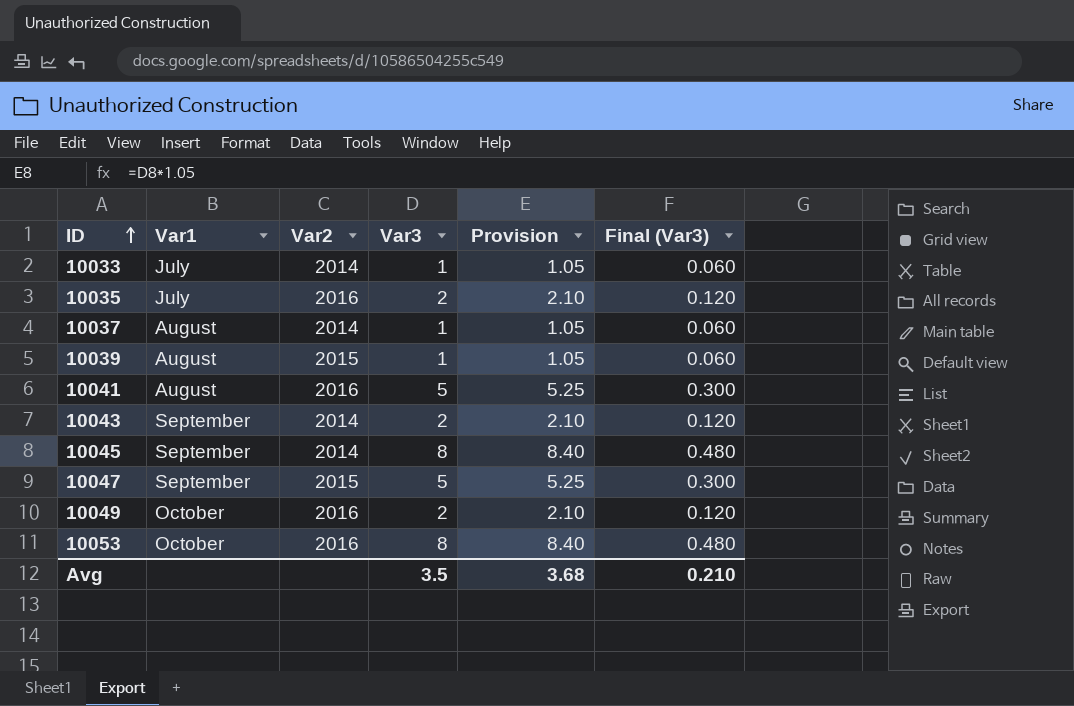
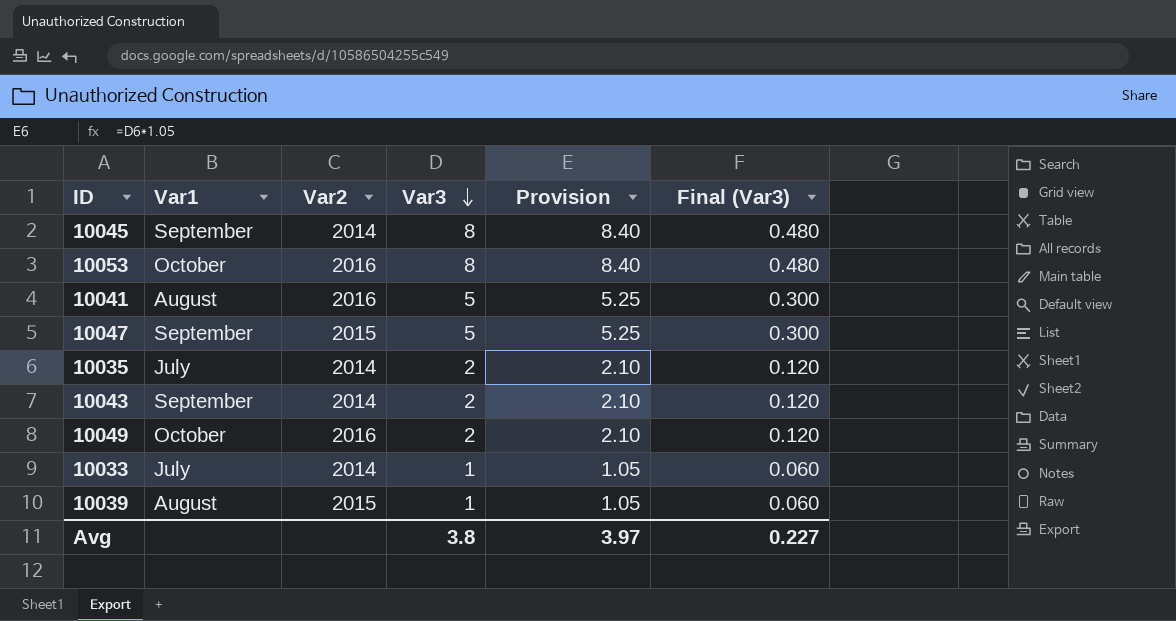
row order: ID ascending -> Var3 descending
row 10037: August | 2014 | 1 | 1.05 | 0.060 -> none
10035 | Var2: 2016 -> 2014
Avg | Var3: 3.5 -> 3.8
Avg | Provision: 3.68 -> 3.97
Avg | Final (Var3): 0.210 -> 0.227

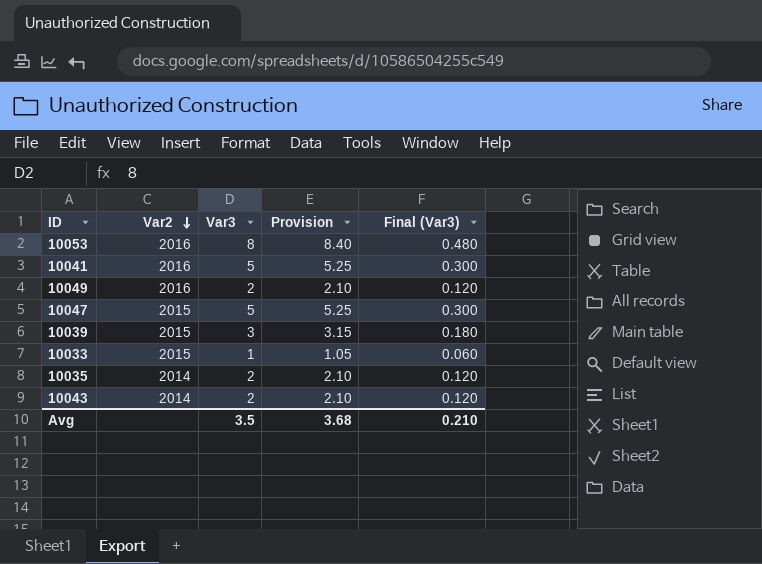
row order: Var3 descending -> Var2 descending
column Var1 | position: 2 -> none
row 10045: September | 2014 | 8 | 8.40 | 0.480 -> none
10039 | Var3: 1 -> 3
10039 | Provision: 1.05 -> 3.15
10039 | Final (Var3): 0.060 -> 0.180
10033 | Var2: 2014 -> 2015
Avg | Var3: 3.8 -> 3.5
Avg | Provision: 3.97 -> 3.68
Avg | Final (Var3): 0.227 -> 0.210

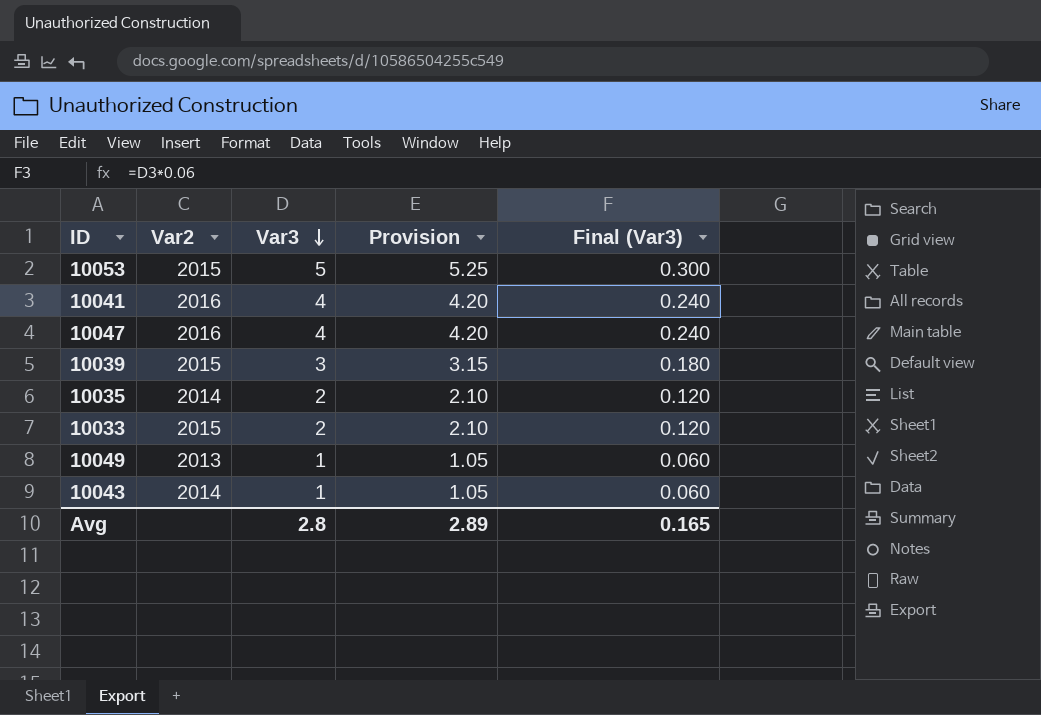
row order: Var2 descending -> Var3 descending
10053 | Var2: 2016 -> 2015
10053 | Var3: 8 -> 5
10053 | Provision: 8.40 -> 5.25
10053 | Final (Var3): 0.480 -> 0.300
10041 | Var3: 5 -> 4
10041 | Provision: 5.25 -> 4.20
10041 | Final (Var3): 0.300 -> 0.240
10047 | Var2: 2015 -> 2016
10047 | Var3: 5 -> 4
10047 | Provision: 5.25 -> 4.20
10047 | Final (Var3): 0.300 -> 0.240
10033 | Var3: 1 -> 2
10033 | Provision: 1.05 -> 2.10
10033 | Final (Var3): 0.060 -> 0.120
10049 | Var2: 2016 -> 2013
10049 | Var3: 2 -> 1
10049 | Provision: 2.10 -> 1.05
10049 | Final (Var3): 0.120 -> 0.060
10043 | Var3: 2 -> 1
10043 | Provision: 2.10 -> 1.05
10043 | Final (Var3): 0.120 -> 0.060
Avg | Var3: 3.5 -> 2.8
Avg | Provision: 3.68 -> 2.89
Avg | Final (Var3): 0.210 -> 0.165

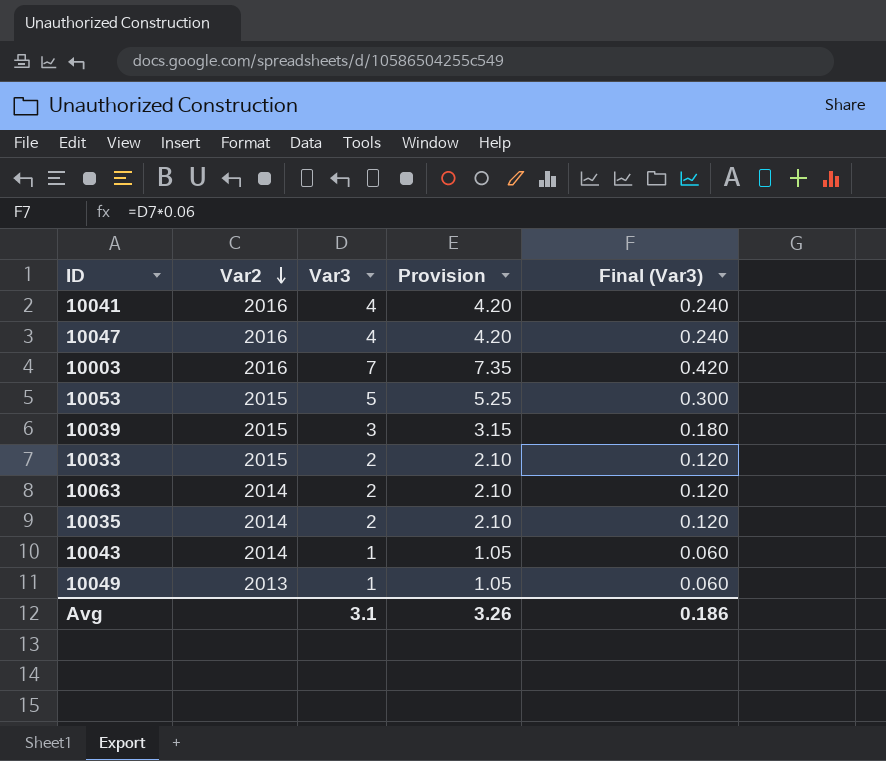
row order: Var3 descending -> Var2 descending
row 10003: none -> 2016 | 7 | 7.35 | 0.420
row 10063: none -> 2014 | 2 | 2.10 | 0.120
Avg | Var3: 2.8 -> 3.1
Avg | Provision: 2.89 -> 3.26
Avg | Final (Var3): 0.165 -> 0.186

